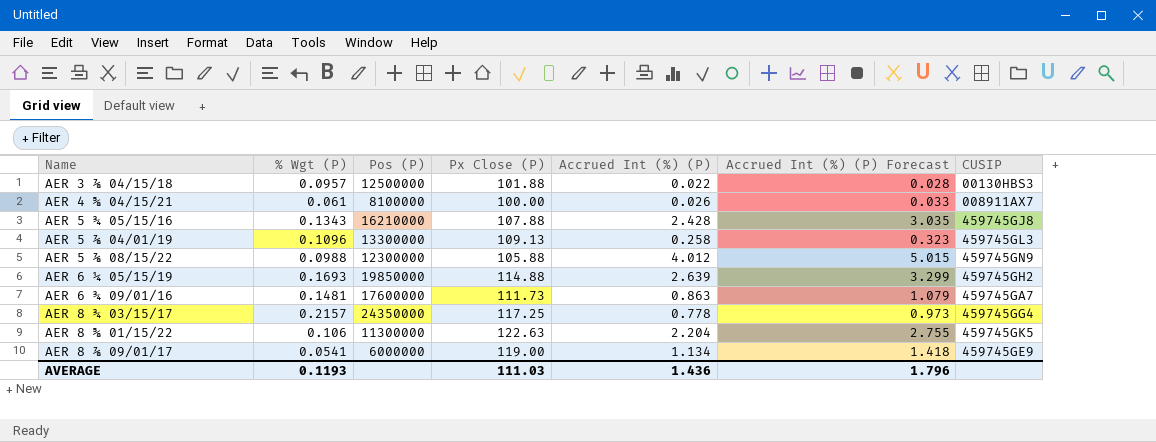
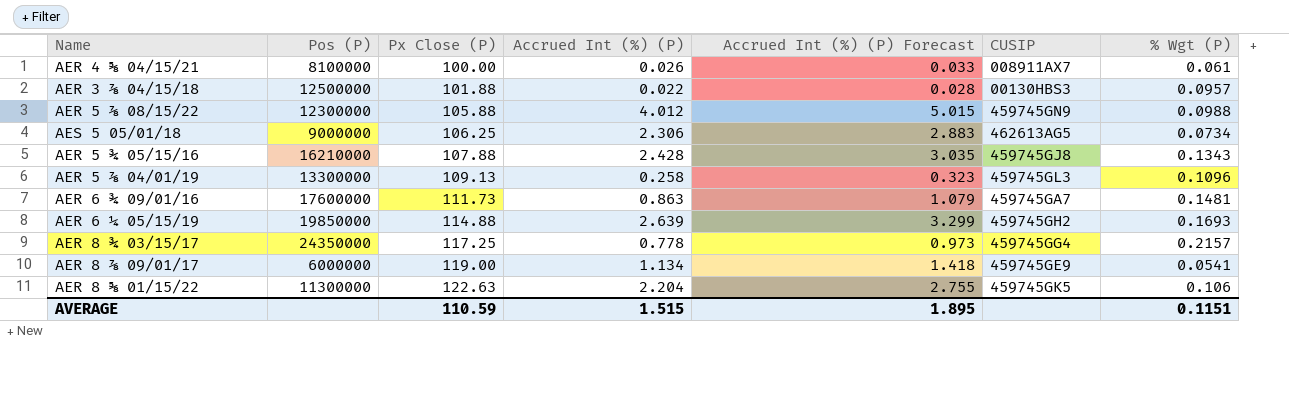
row order: Name ascending -> Px Close (P) ascending
column % Wgt (P) | position: 2 -> 7
row AES 5 05/01/18: none -> 9000000 | 106.25 | 2.306 | 2.883 | 462613AG5 | 0.0734
AVERAGE | Px Close (P): 111.03 -> 110.59
AVERAGE | Accrued Int (%) (P): 1.436 -> 1.515
AVERAGE | Accrued Int (%) (P) Forecast: 1.796 -> 1.895
AVERAGE | % Wgt (P): 0.1193 -> 0.1151

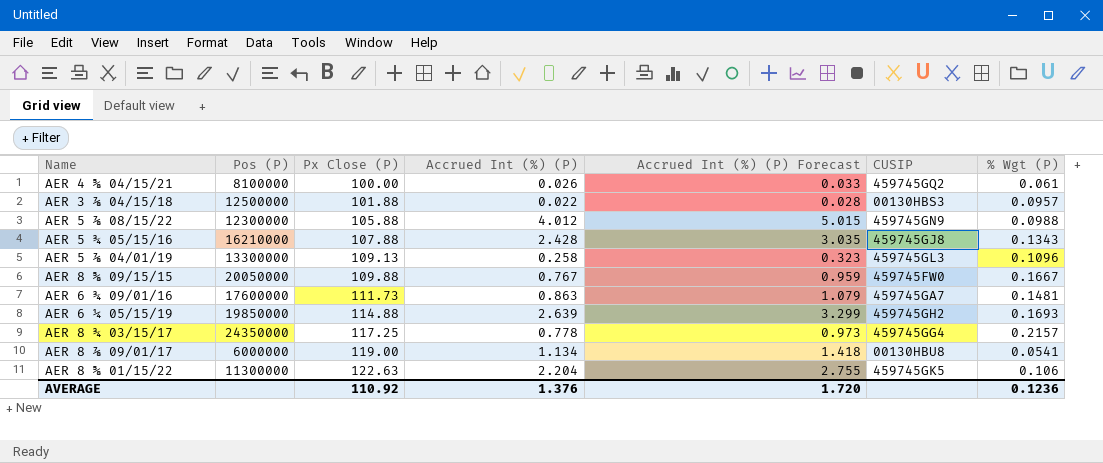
row AES 5 05/01/18: 9000000 | 106.25 | 2.306 | 2.883 | 462613AG5 | 0.0734 -> none
AER 4 ⅝ 04/15/21 | CUSIP: 008911AX7 -> 459745GQ2
row AER 8 ⅝ 09/15/15: none -> 20050000 | 109.88 | 0.767 | 0.959 | 459745FW0 | 0.1667
AER 8 ⅞ 09/01/17 | CUSIP: 459745GE9 -> 00130HBU8
AVERAGE | Px Close (P): 110.59 -> 110.92
AVERAGE | Accrued Int (%) (P): 1.515 -> 1.376
AVERAGE | Accrued Int (%) (P) Forecast: 1.895 -> 1.720
AVERAGE | % Wgt (P): 0.1151 -> 0.1236

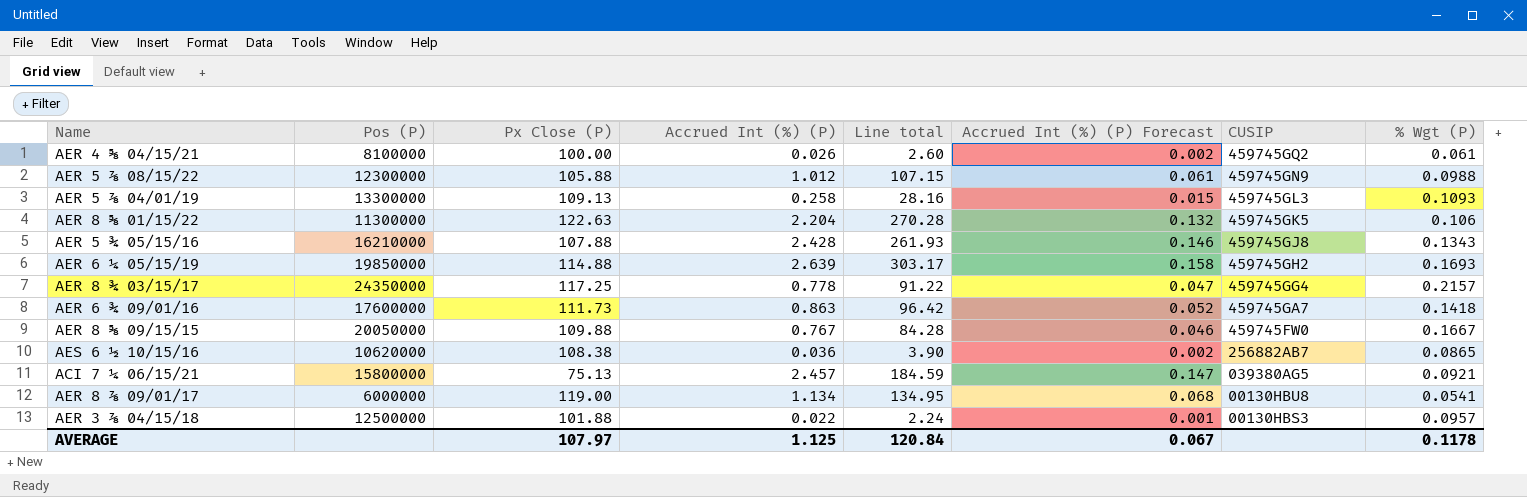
row order: Px Close (P) ascending -> CUSIP descending
column Line total | formula: none -> [Px Close (P)] * [Accrued Int (%) (P)]
column Accrued Int (%) (P) Forecast | formula: [Accrued Int (%) (P)] * 1.25 -> [Accrued Int (%) (P)] * 0.06
AER 5 ⅞ 08/15/22 | Accrued Int (%) (P): 4.012 -> 1.012
AER 5 ⅞ 04/01/19 | % Wgt (P): 0.1096 -> 0.1093
AER 6 ¾ 09/01/16 | % Wgt (P): 0.1481 -> 0.1418
row AES 6 ½ 10/15/16: none -> 10620000 | 108.38 | 0.036 | 3.90 | 0.002 | 256882AB7 | 0.0865
row ACI 7 ¼ 06/15/21: none -> 15800000 | 75.13 | 2.457 | 184.59 | 0.147 | 039380AG5 | 0.0921
AVERAGE | Px Close (P): 110.92 -> 107.97
AVERAGE | Accrued Int (%) (P): 1.376 -> 1.125
AVERAGE | Accrued Int (%) (P) Forecast: 1.720 -> 0.067
AVERAGE | % Wgt (P): 0.1236 -> 0.1178

